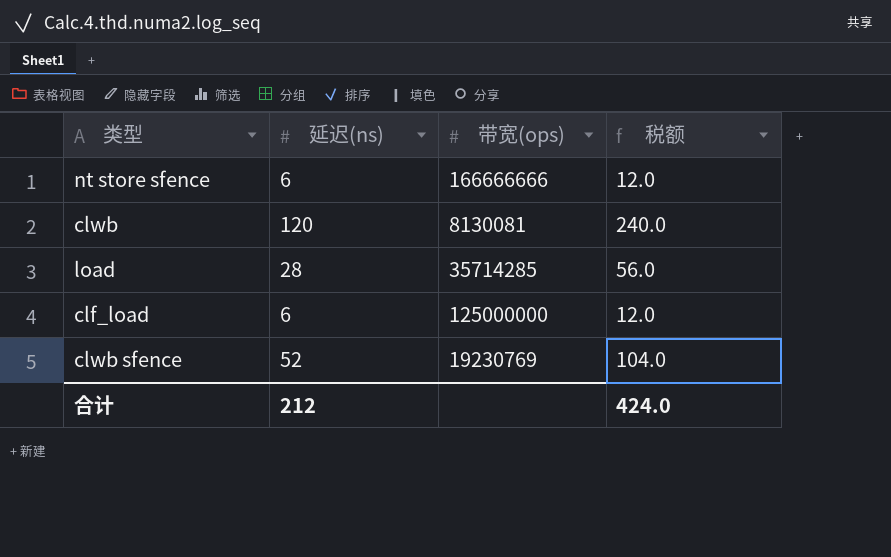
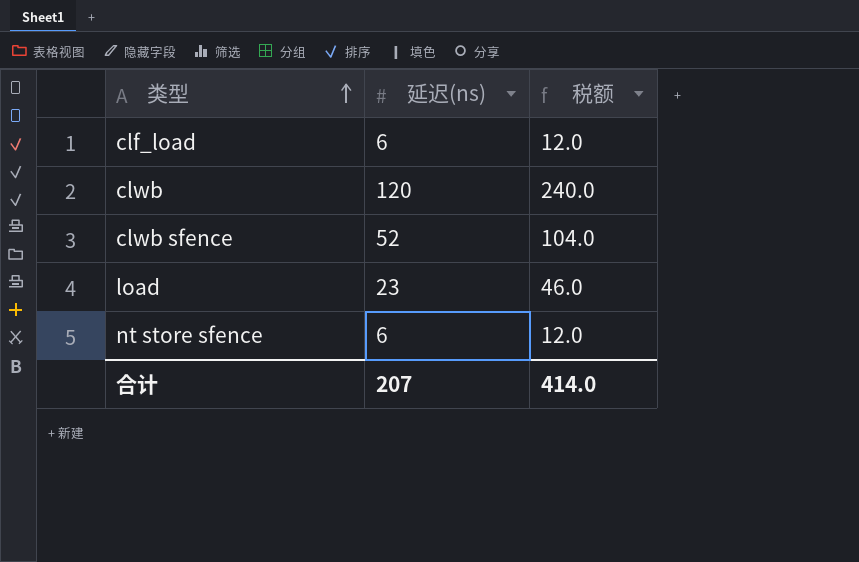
row order: none -> 类型 ascending
column 带宽(ops) | position: 3 -> none
load | 延迟(ns): 28 -> 23
load | 税额: 56.0 -> 46.0
合计 | 延迟(ns): 212 -> 207
合计 | 税额: 424.0 -> 414.0

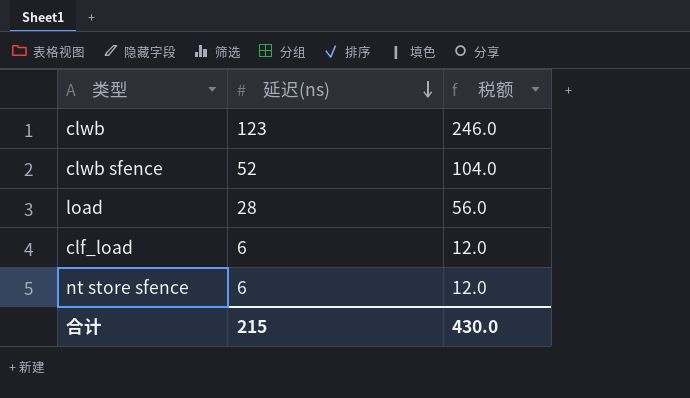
row order: 类型 ascending -> 延迟(ns) descending
clwb | 延迟(ns): 120 -> 123
clwb | 税额: 240.0 -> 246.0
load | 延迟(ns): 23 -> 28
load | 税额: 46.0 -> 56.0
合计 | 延迟(ns): 207 -> 215
合计 | 税额: 414.0 -> 430.0

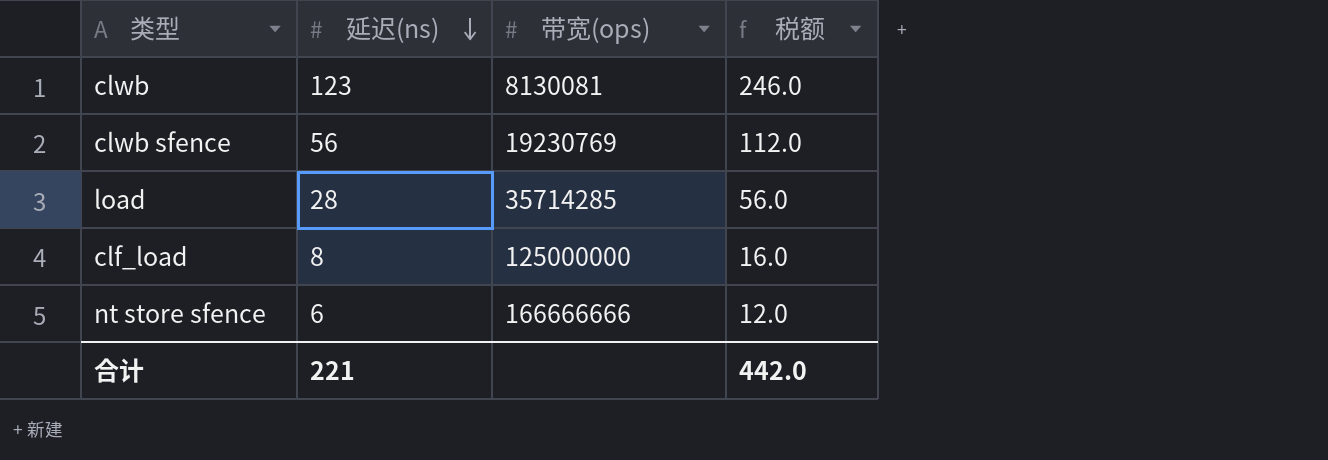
column 带宽(ops) | position: none -> 3
clwb sfence | 延迟(ns): 52 -> 56
clwb sfence | 税额: 104.0 -> 112.0
clf_load | 延迟(ns): 6 -> 8
clf_load | 税额: 12.0 -> 16.0
合计 | 延迟(ns): 215 -> 221
合计 | 税额: 430.0 -> 442.0

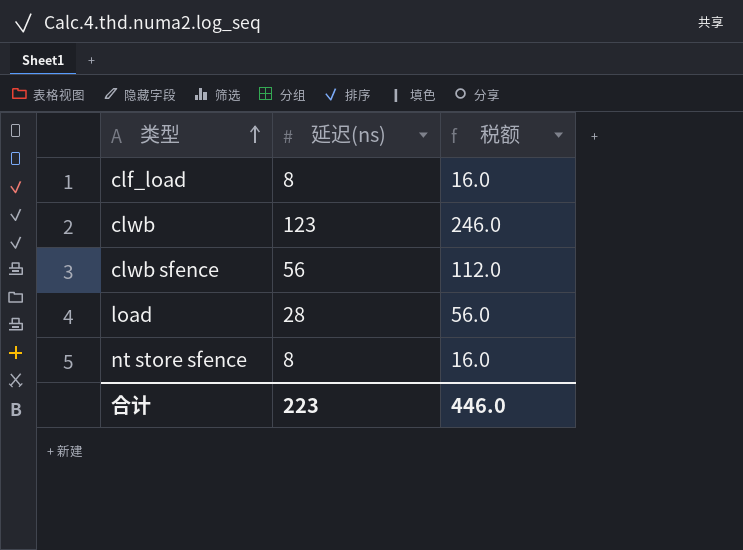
row order: 延迟(ns) descending -> 类型 ascending
column 带宽(ops) | position: 3 -> none
nt store sfence | 延迟(ns): 6 -> 8
nt store sfence | 税额: 12.0 -> 16.0
合计 | 延迟(ns): 221 -> 223
合计 | 税额: 442.0 -> 446.0

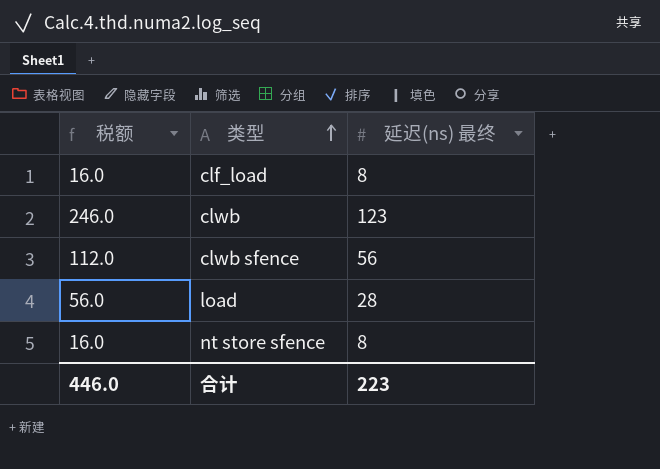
column 税额 | position: 3 -> 1
column name: 延迟(ns) -> 延迟(ns) 最终

